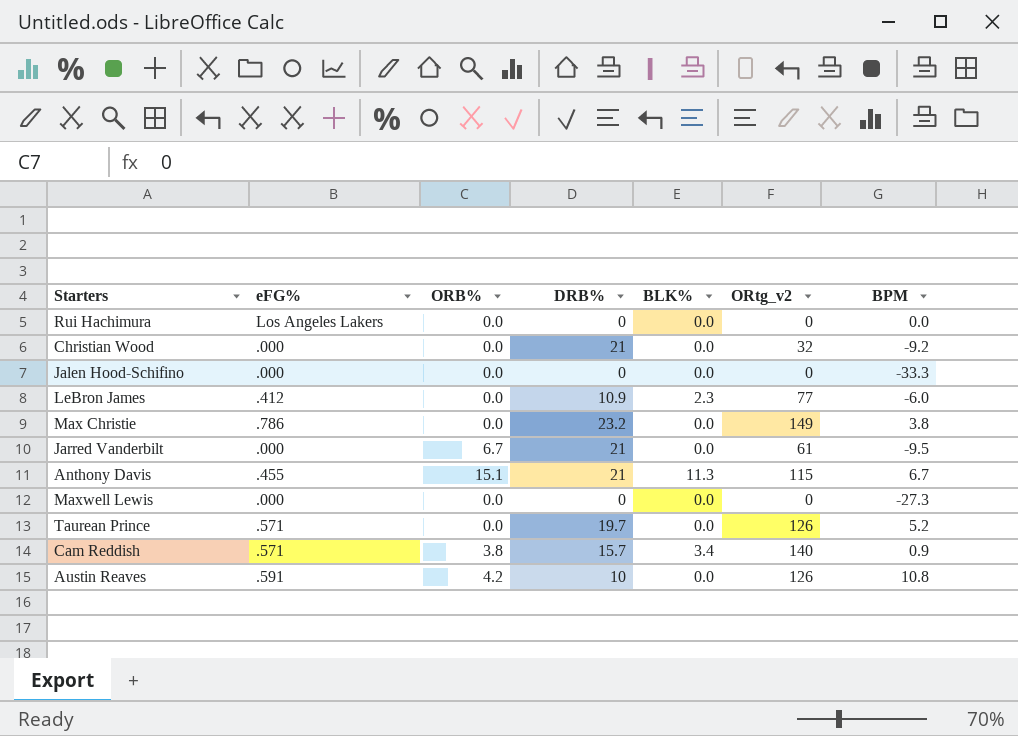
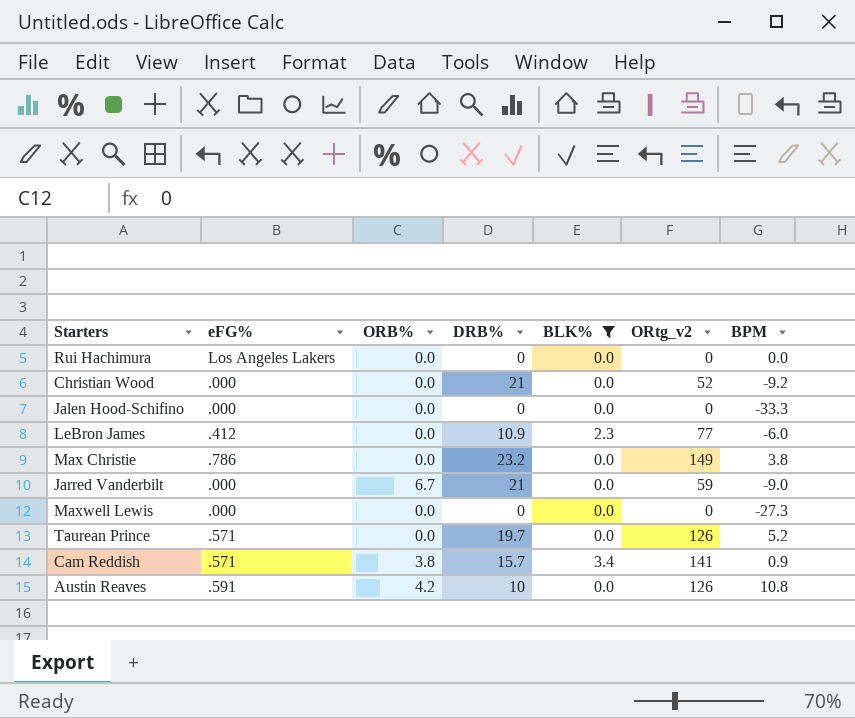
filter: none -> BLK% != 11.3
Christian Wood | ORtg_v2: 32 -> 52
Jarred Vanderbilt | ORtg_v2: 61 -> 59
Jarred Vanderbilt | BPM: -9.5 -> -9.0
Cam Reddish | ORtg_v2: 140 -> 141

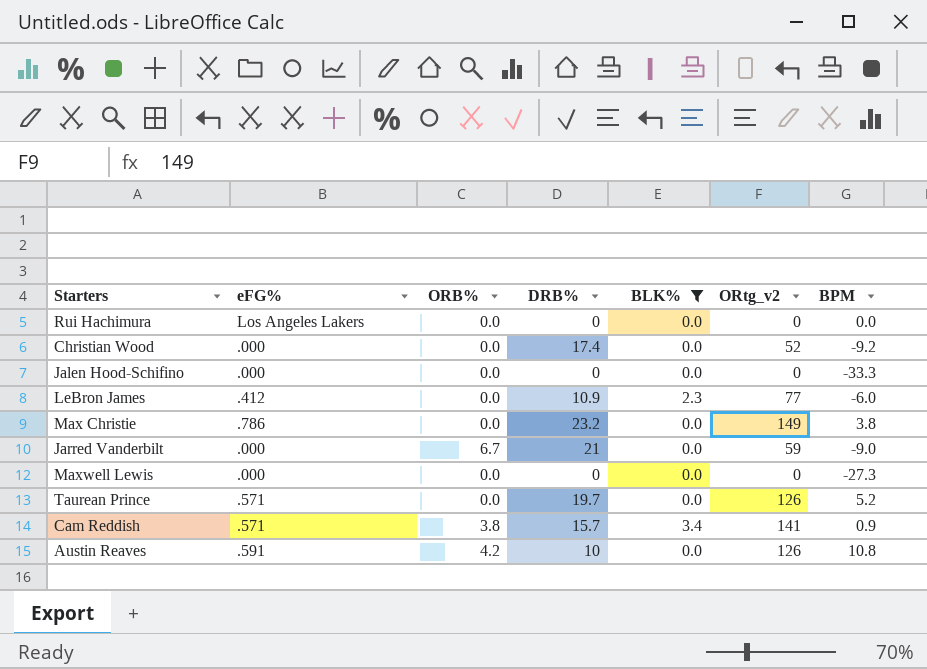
Christian Wood | DRB%: 21 -> 17.4

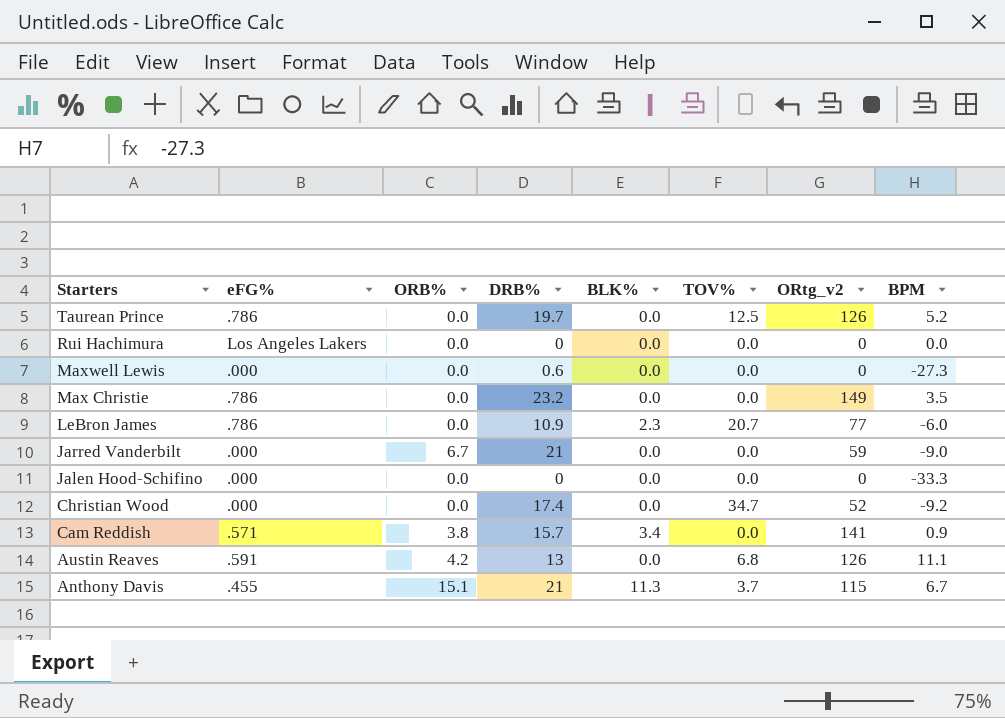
filter: BLK% != 11.3 -> none
row order: none -> Starters descending
column TOV% | position: none -> 6
Taurean Prince | eFG%: .571 -> .786
Maxwell Lewis | DRB%: 0 -> 0.6
Max Christie | BPM: 3.8 -> 3.5
LeBron James | eFG%: .412 -> .786
Austin Reaves | DRB%: 10 -> 13
Austin Reaves | BPM: 10.8 -> 11.1

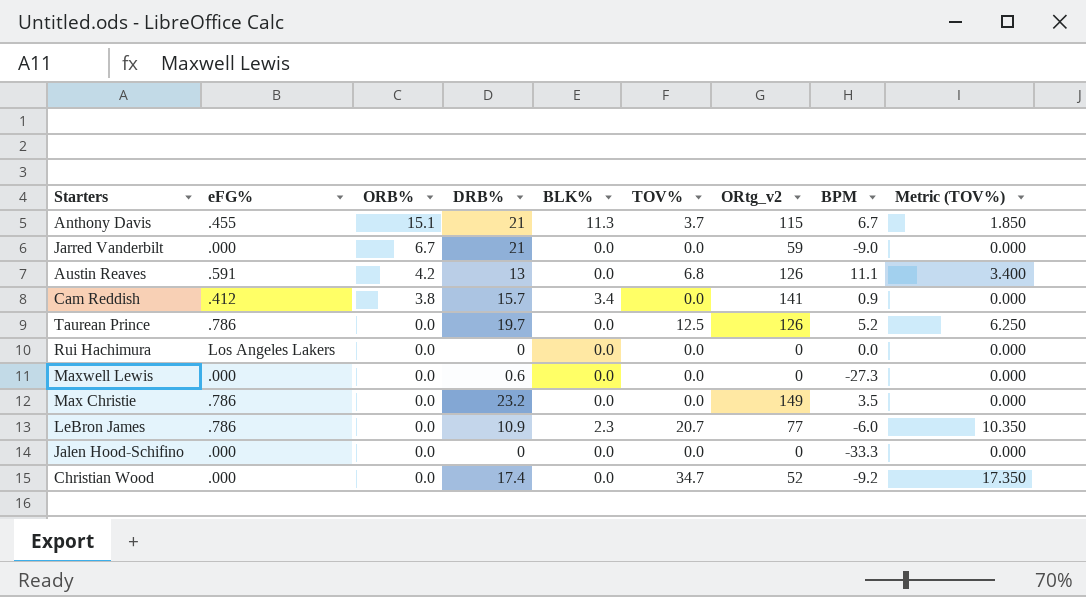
row order: Starters descending -> ORB% descending
column Metric (TOV%) | formula: none -> [TOV%] * 0.5
Cam Reddish | eFG%: .571 -> .412

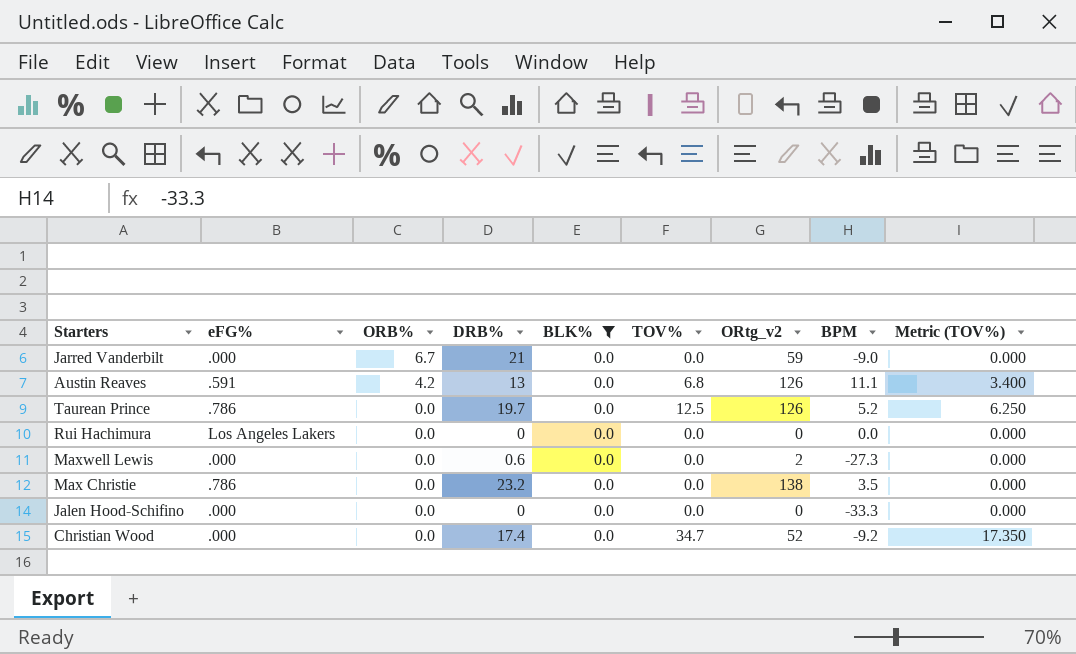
filter: none -> BLK% = 0.0
Maxwell Lewis | ORtg_v2: 0 -> 2
Max Christie | ORtg_v2: 149 -> 138

